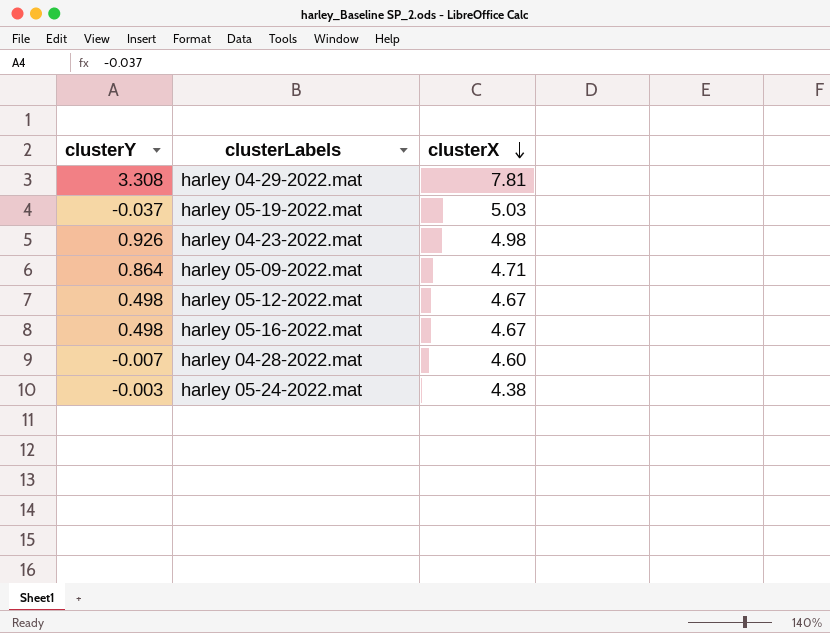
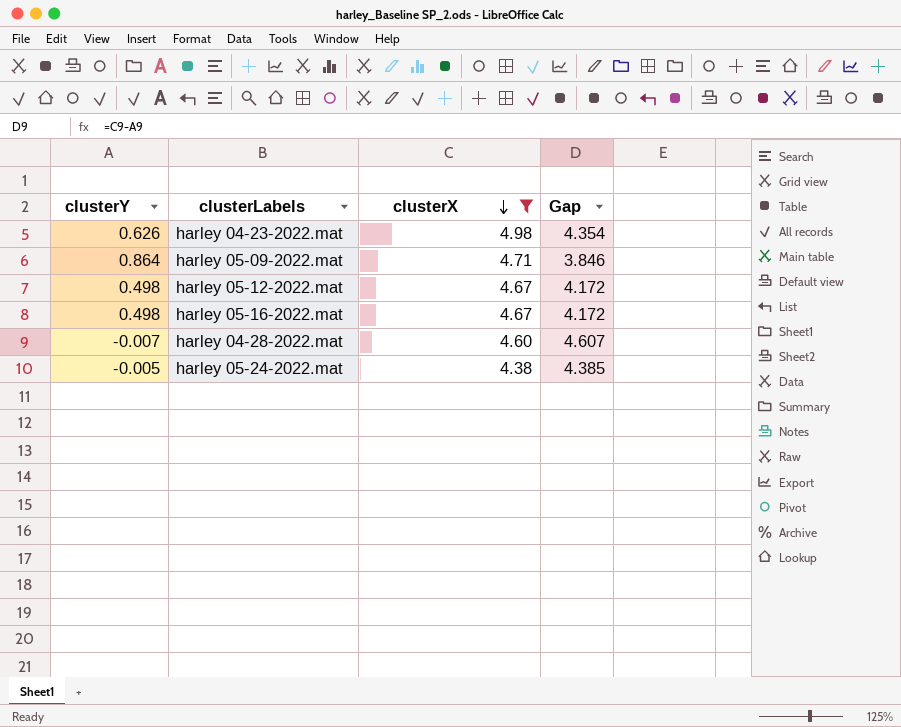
filter: none -> clusterX <= 4.98
column Gap | formula: none -> [clusterX] - [clusterY]
harley 04-23-2022.mat | clusterY: 0.926 -> 0.626
harley 05-24-2022.mat | clusterY: -0.003 -> -0.005

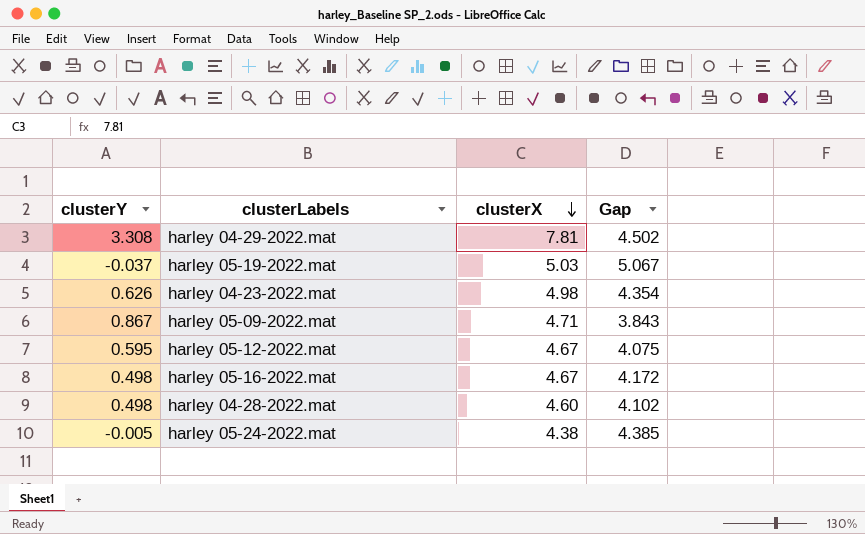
filter: clusterX <= 4.98 -> none
harley 05-09-2022.mat | clusterY: 0.864 -> 0.867
harley 05-09-2022.mat | Gap: 3.846 -> 3.843
harley 05-12-2022.mat | clusterY: 0.498 -> 0.595
harley 05-12-2022.mat | Gap: 4.172 -> 4.075
harley 04-28-2022.mat | clusterY: -0.007 -> 0.498
harley 04-28-2022.mat | Gap: 4.607 -> 4.102

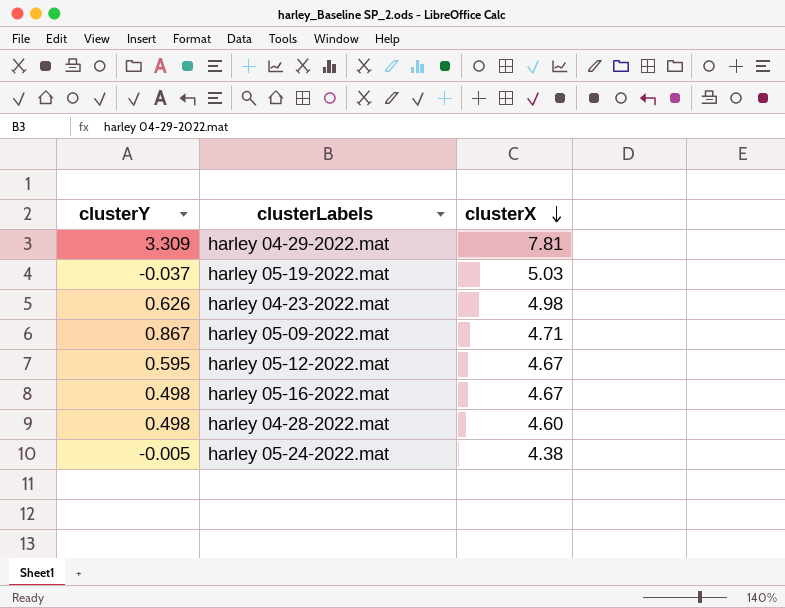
column Gap | formula: [clusterX] - [clusterY] -> none
harley 04-29-2022.mat | clusterY: 3.308 -> 3.309

